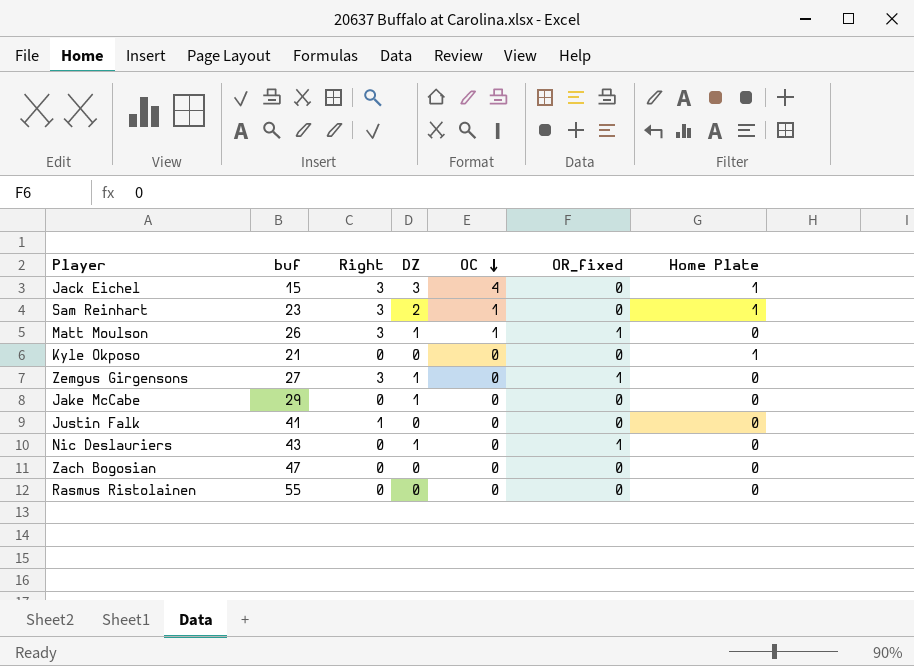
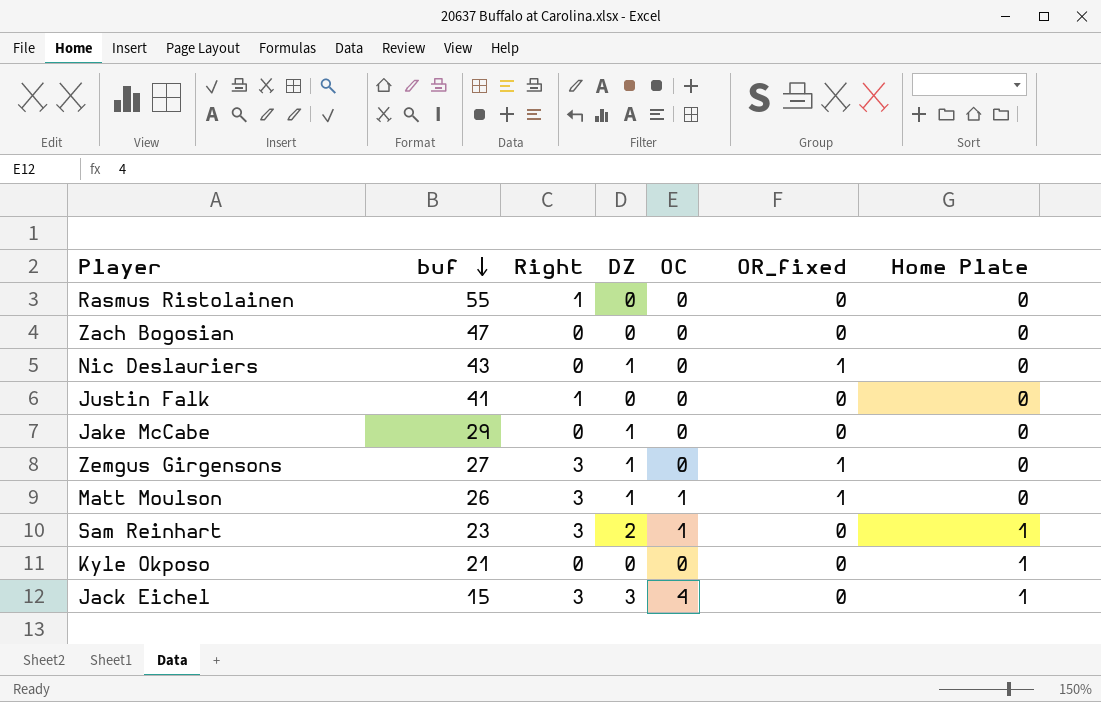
row order: OC descending -> buf descending
Rasmus Ristolainen | Right: 0 -> 1

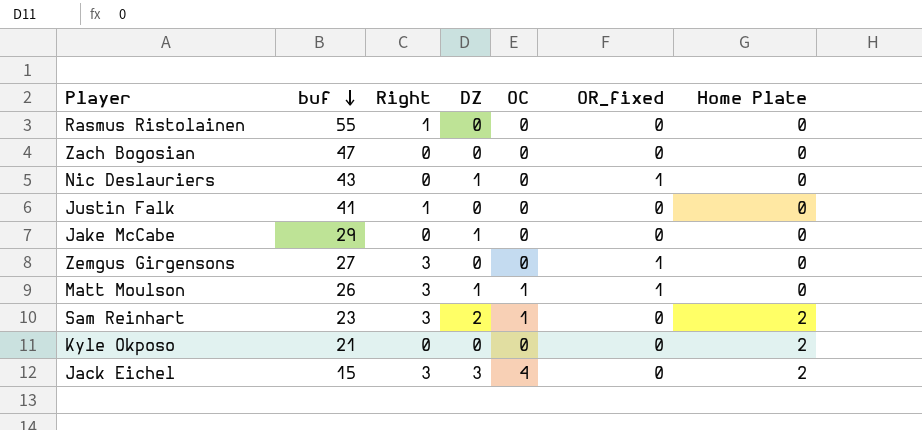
Zemgus Girgensons | DZ: 1 -> 0
Sam Reinhart | Home Plate: 1 -> 2
Kyle Okposo | Home Plate: 1 -> 2
Jack Eichel | Home Plate: 1 -> 2

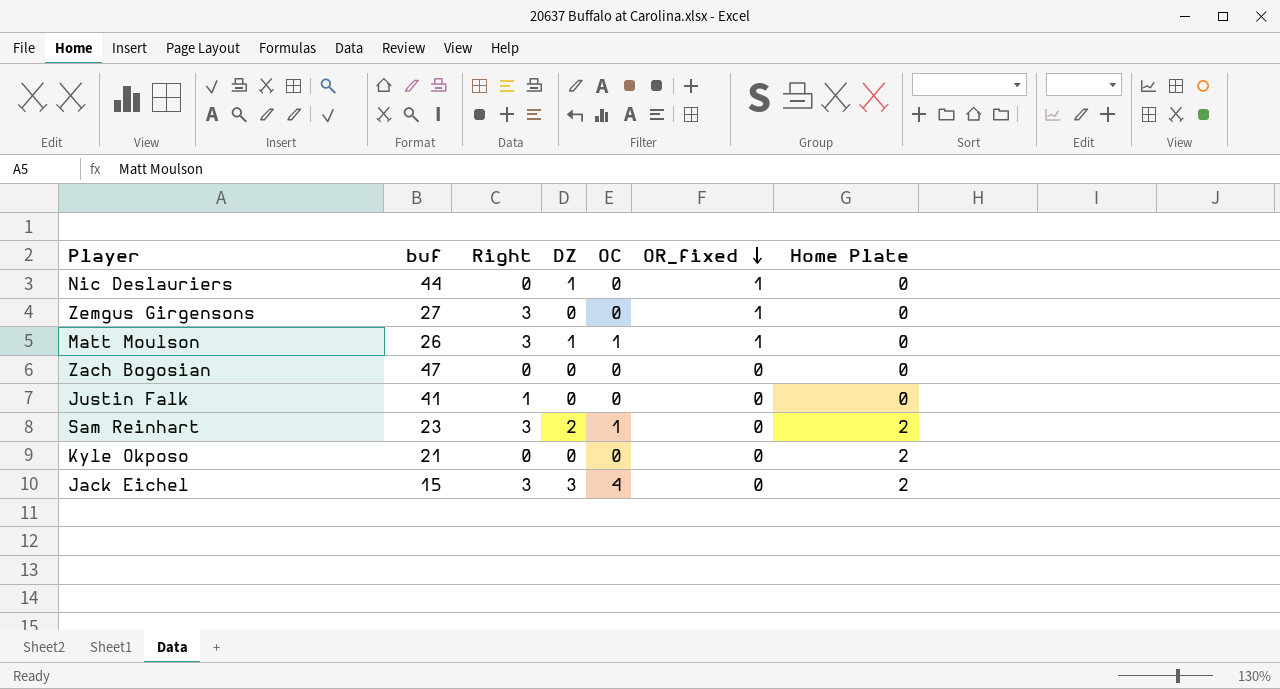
row order: buf descending -> OR_fixed descending
row Rasmus Ristolainen: 55 | 1 | 0 | 0 | 0 | 0 -> none
row Jake McCabe: 29 | 0 | 1 | 0 | 0 | 0 -> none
Nic Deslauriers | buf: 43 -> 44

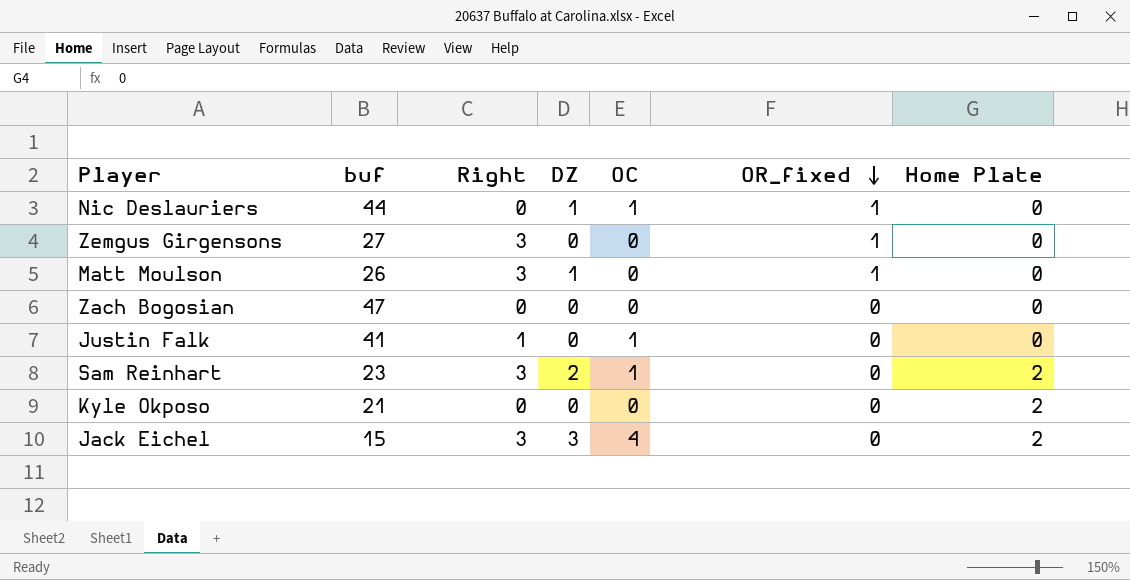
Nic Deslauriers | OC: 0 -> 1
Matt Moulson | OC: 1 -> 0
Justin Falk | OC: 0 -> 1

